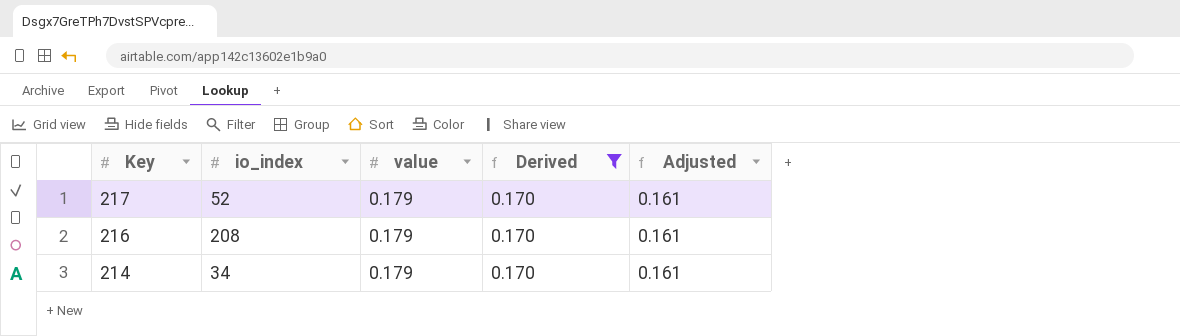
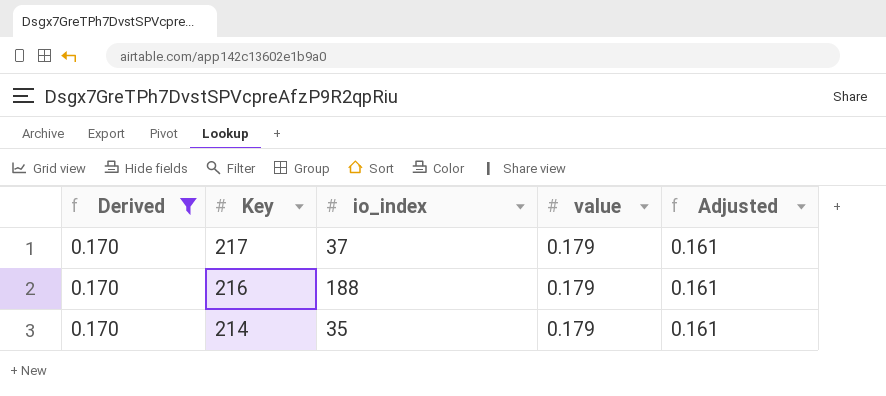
column Derived | position: 4 -> 1
217 | io_index: 52 -> 37
216 | io_index: 208 -> 188
214 | io_index: 34 -> 35

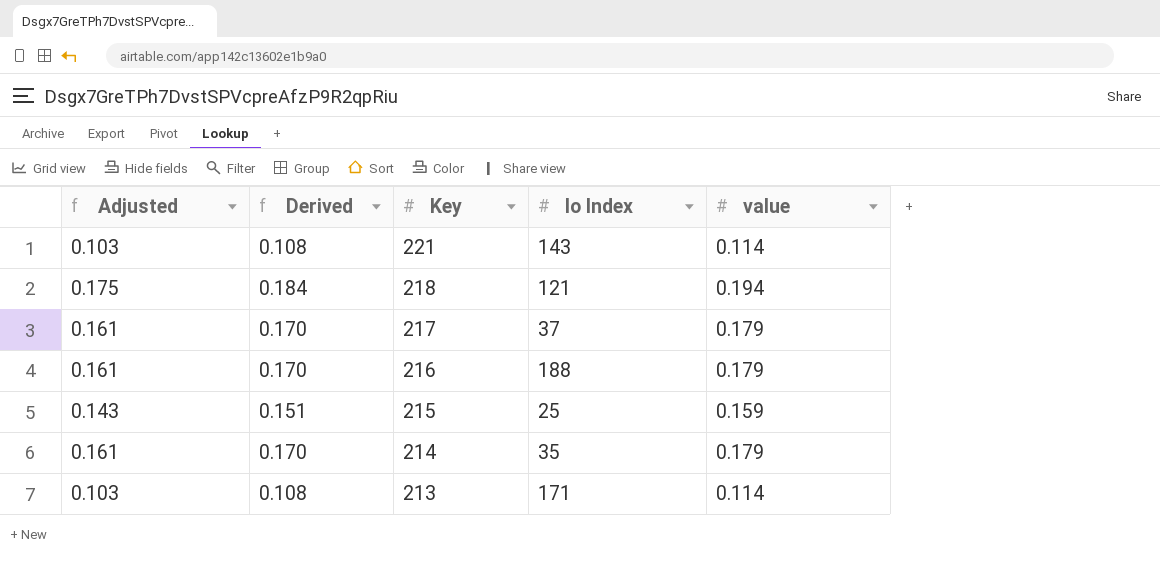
filter: Derived = 0.170 -> none
column Adjusted | position: 5 -> 1
column name: io_index -> Io Index

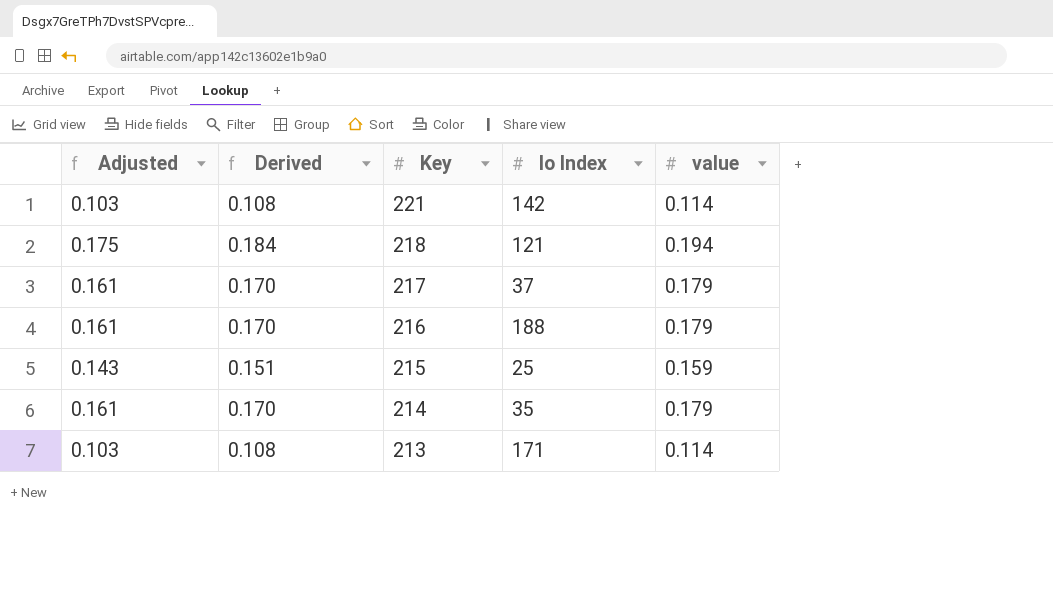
221 | Io Index: 143 -> 142

